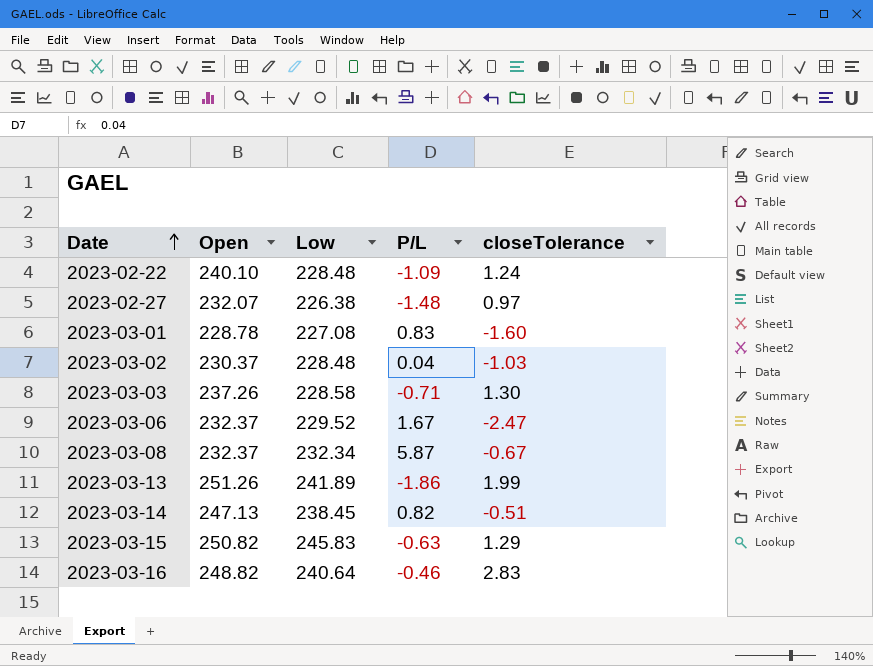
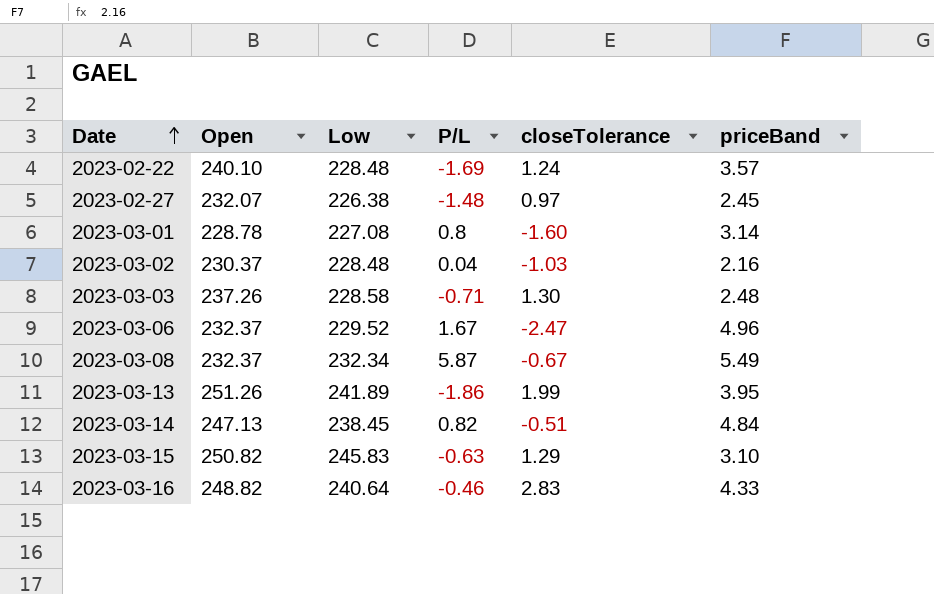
column priceBand | position: none -> 6
2023-02-22 | P/L: -1.09 -> -1.69
2023-03-01 | P/L: 0.83 -> 0.8

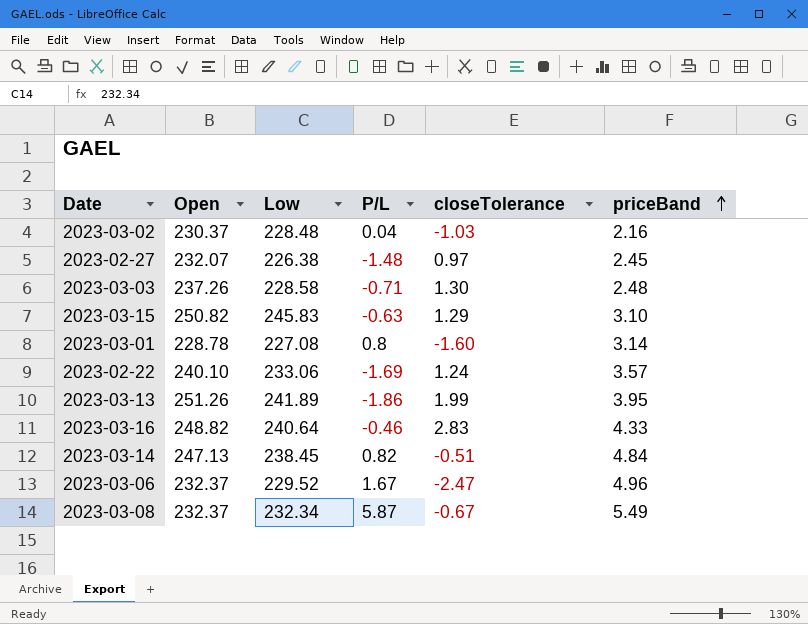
row order: Date ascending -> priceBand ascending
2023-02-22 | Low: 228.48 -> 233.06

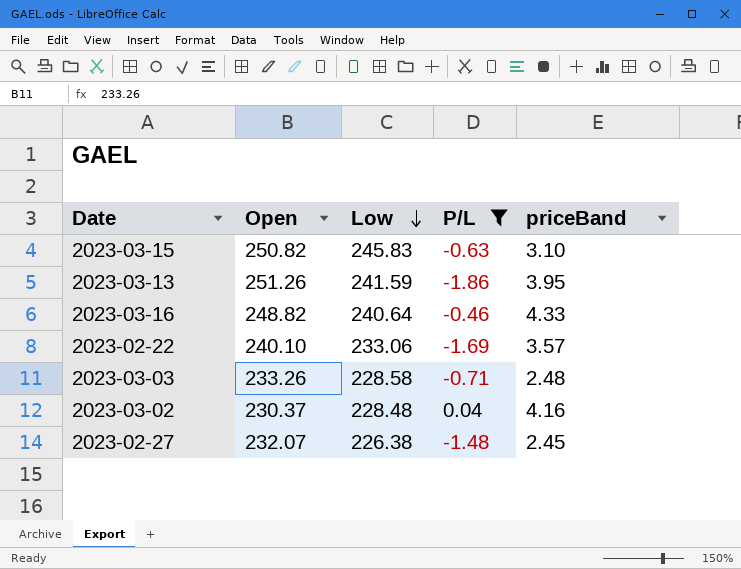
filter: none -> P/L <= 0.04
row order: priceBand ascending -> Low descending
column closeTolerance | position: 5 -> none
2023-03-13 | Low: 241.89 -> 241.59
2023-03-03 | Open: 237.26 -> 233.26
2023-03-02 | priceBand: 2.16 -> 4.16

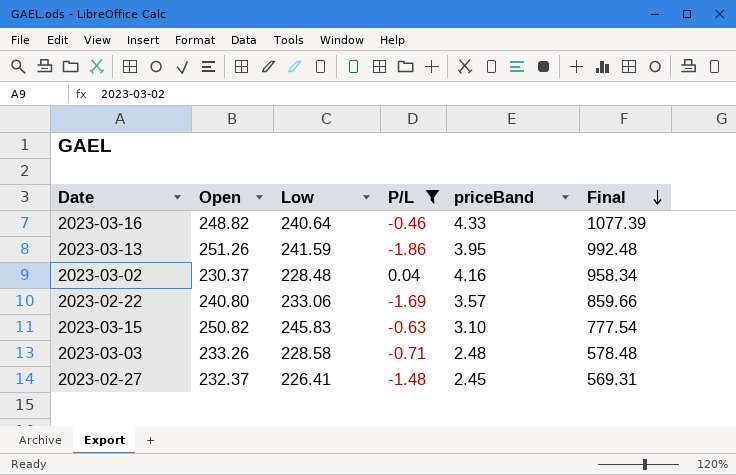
row order: Low descending -> Final descending
column Final | formula: none -> [Open] * [priceBand]
2023-02-22 | Open: 240.10 -> 240.80
2023-02-27 | Open: 232.07 -> 232.37
2023-02-27 | Low: 226.38 -> 226.41

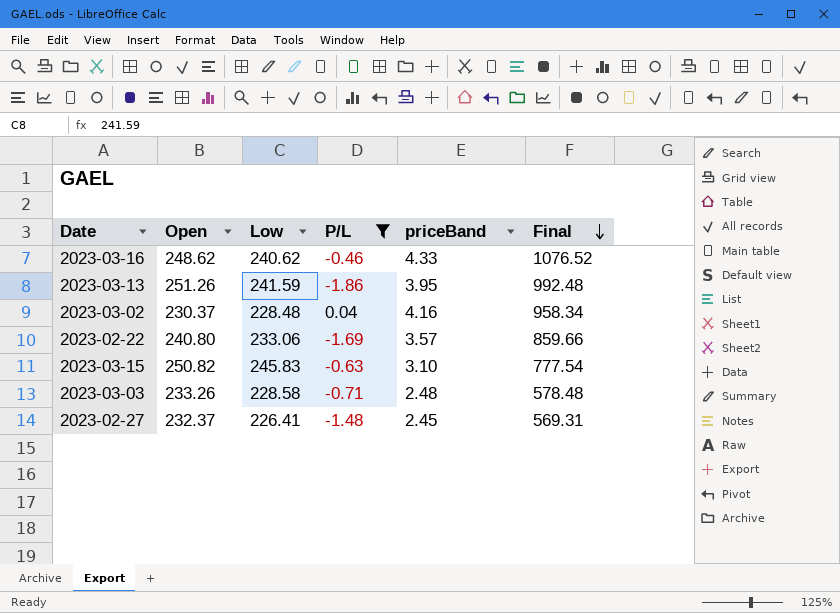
2023-03-16 | Open: 248.82 -> 248.62
2023-03-16 | Low: 240.64 -> 240.62
2023-03-16 | Final: 1077.39 -> 1076.52

